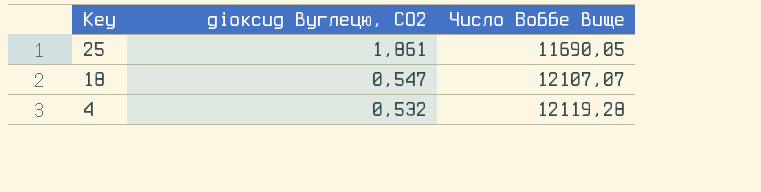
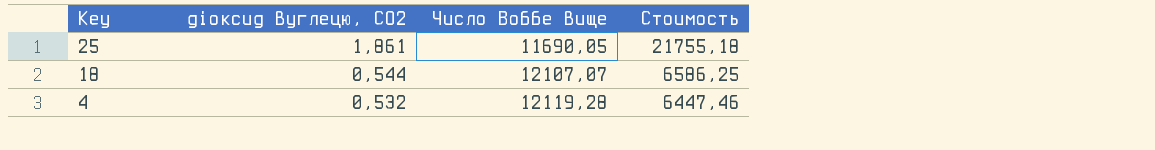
column Стоимость | formula: none -> [діоксид вуглецю, CО2] * [Число Воббе вище]
18 | діоксид вуглецю, CО2: 0,547 -> 0,544

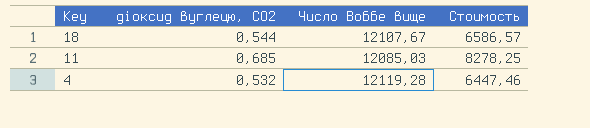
row 25: 1,861 | 11690,05 | 21755,18 -> none
18 | Число Воббе вище: 12107,07 -> 12107,67
18 | Стоимость: 6586,25 -> 6586,57
row 11: none -> 0,685 | 12085,03 | 8278,25

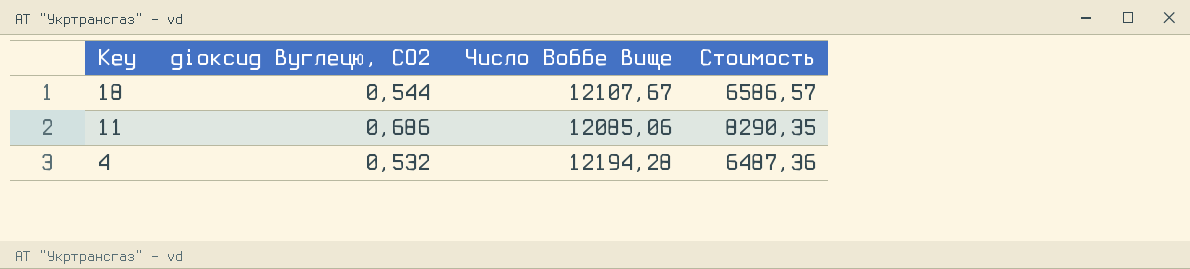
11 | діоксид вуглецю, CО2: 0,685 -> 0,686
11 | Число Воббе вище: 12085,03 -> 12085,06
11 | Стоимость: 8278,25 -> 8290,35
4 | Число Воббе вище: 12119,28 -> 12194,28
4 | Стоимость: 6447,46 -> 6487,36

